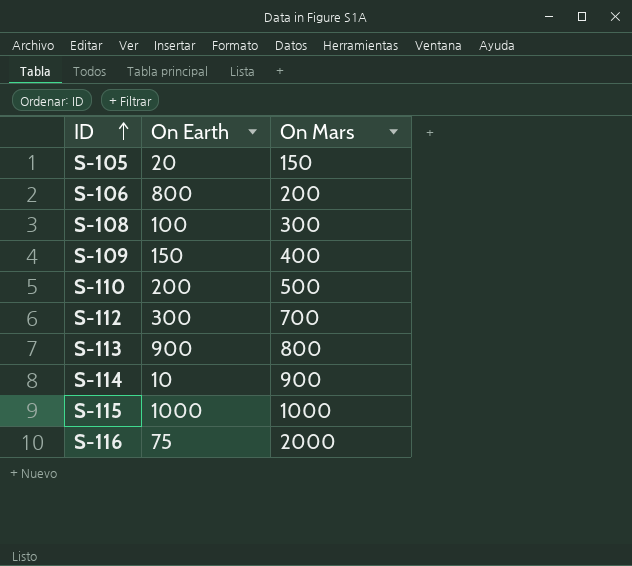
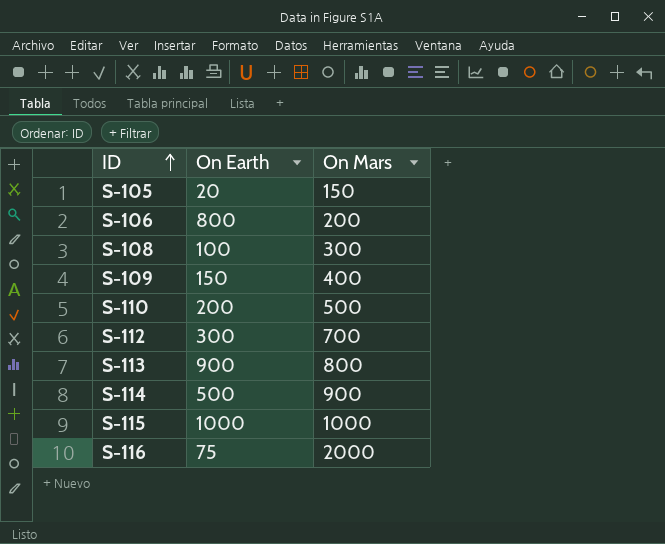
S-114 | On Earth: 10 -> 500

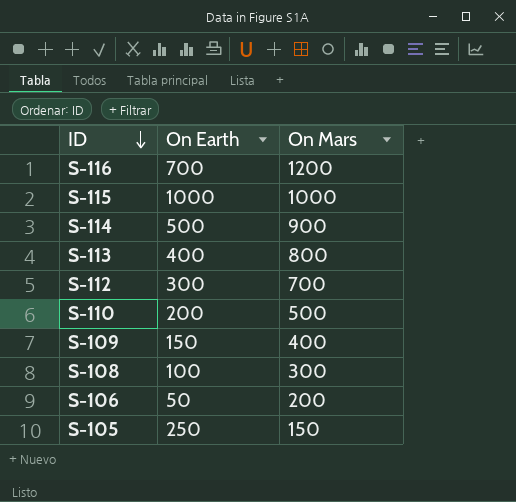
row order: ID ascending -> ID descending
S-116 | On Earth: 75 -> 700
S-116 | On Mars: 2000 -> 1200
S-113 | On Earth: 900 -> 400
S-106 | On Earth: 800 -> 50
S-105 | On Earth: 20 -> 250

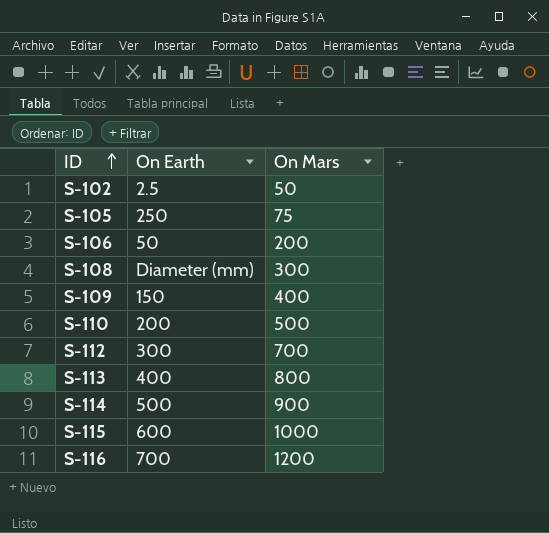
row order: ID descending -> ID ascending
row S-102: none -> 2.5 | 50
S-105 | On Mars: 150 -> 75
S-108 | On Earth: 100 -> Diameter (mm)
S-115 | On Earth: 1000 -> 600

